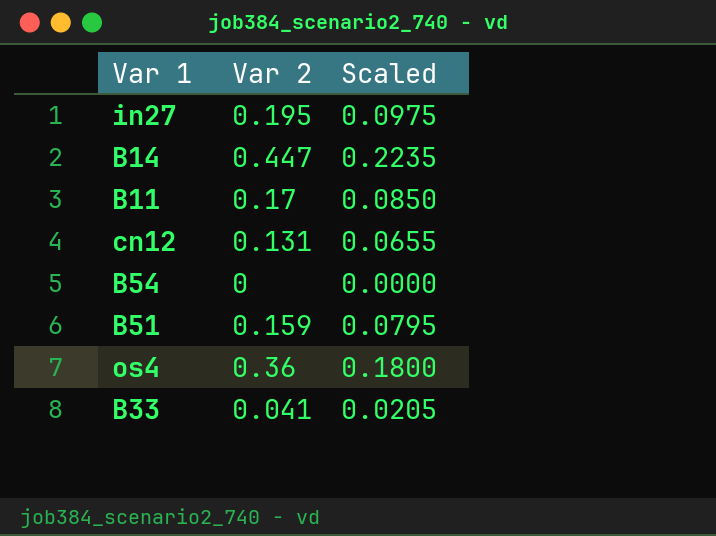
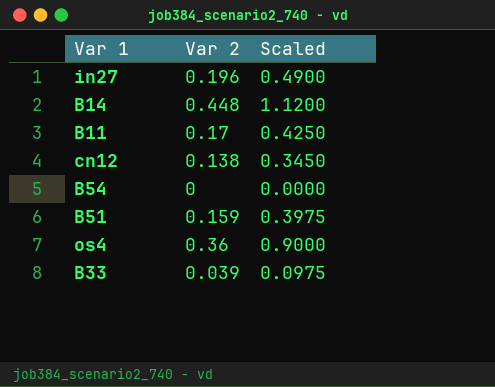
column Scaled | formula: [Var 2] * 0.5 -> [Var 2] * 2.5
in27 | Var 2: 0.195 -> 0.196
B14 | Var 2: 0.447 -> 0.448
cn12 | Var 2: 0.131 -> 0.138
B33 | Var 2: 0.041 -> 0.039

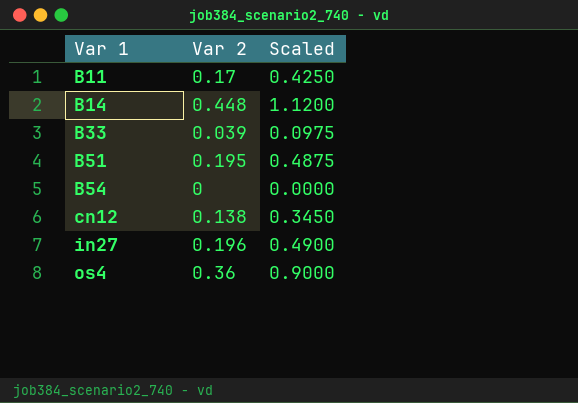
row order: none -> Var 1 ascending
B51 | Var 2: 0.159 -> 0.195
B51 | Scaled: 0.3975 -> 0.4875

